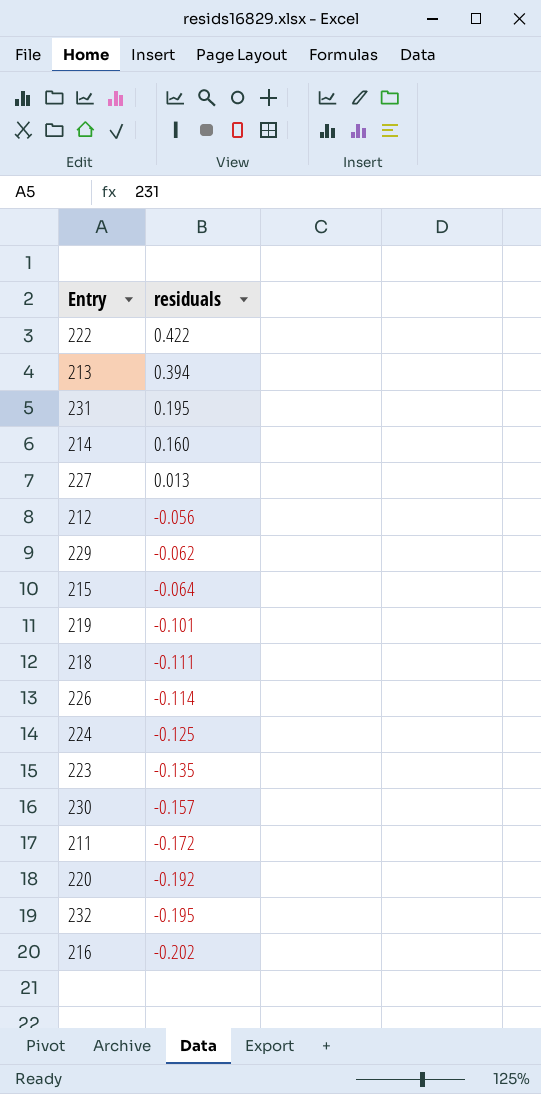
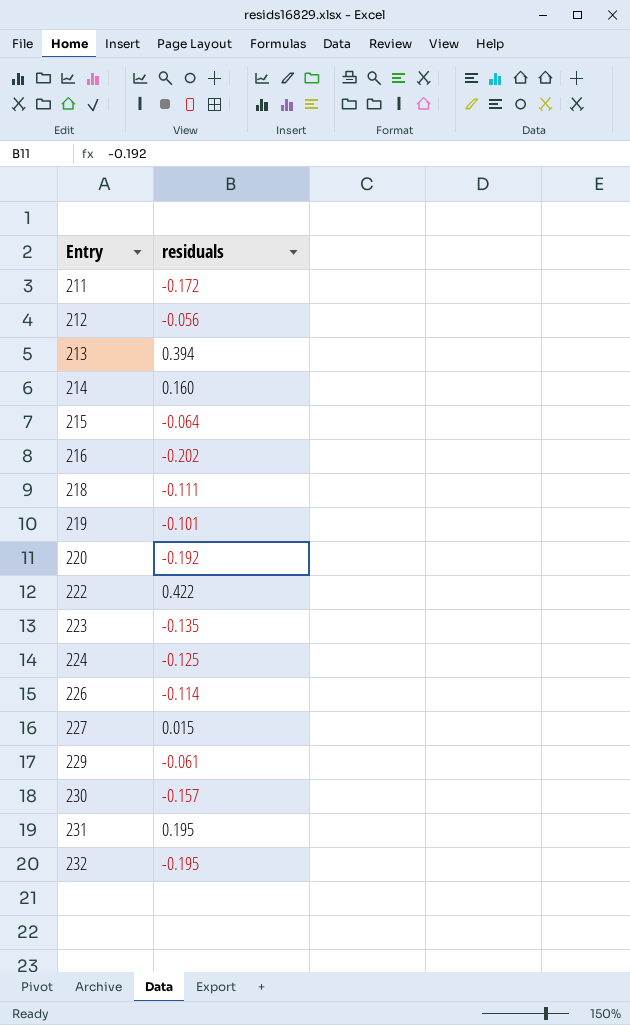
row order: residuals descending -> Entry ascending
227 | residuals: 0.013 -> 0.015
229 | residuals: -0.062 -> -0.061

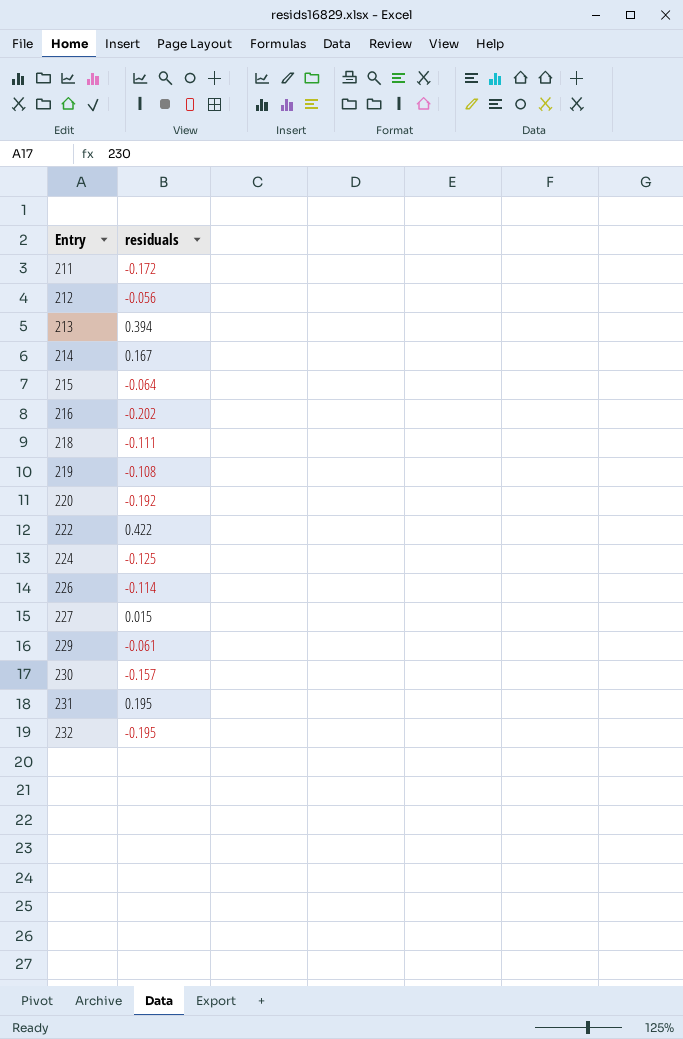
row 223: -0.135 -> none
214 | residuals: 0.160 -> 0.167
219 | residuals: -0.101 -> -0.108

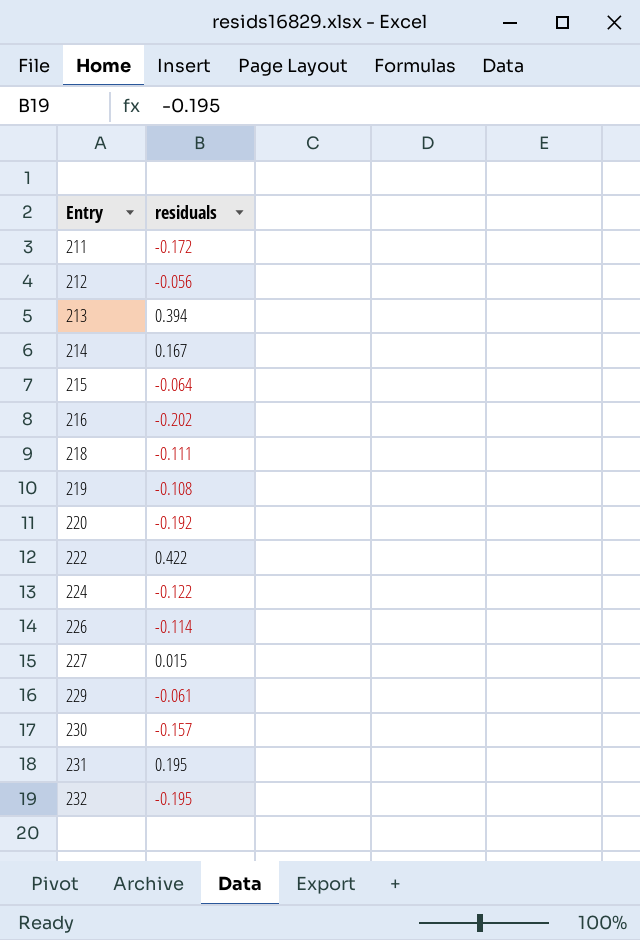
224 | residuals: -0.125 -> -0.122

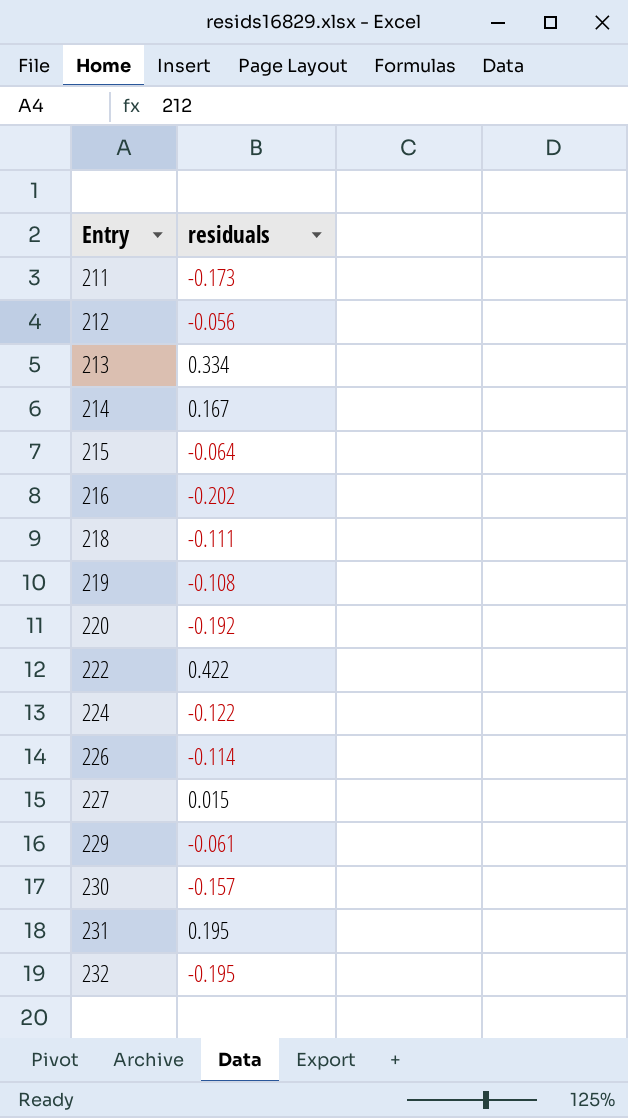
211 | residuals: -0.172 -> -0.173
213 | residuals: 0.394 -> 0.334

